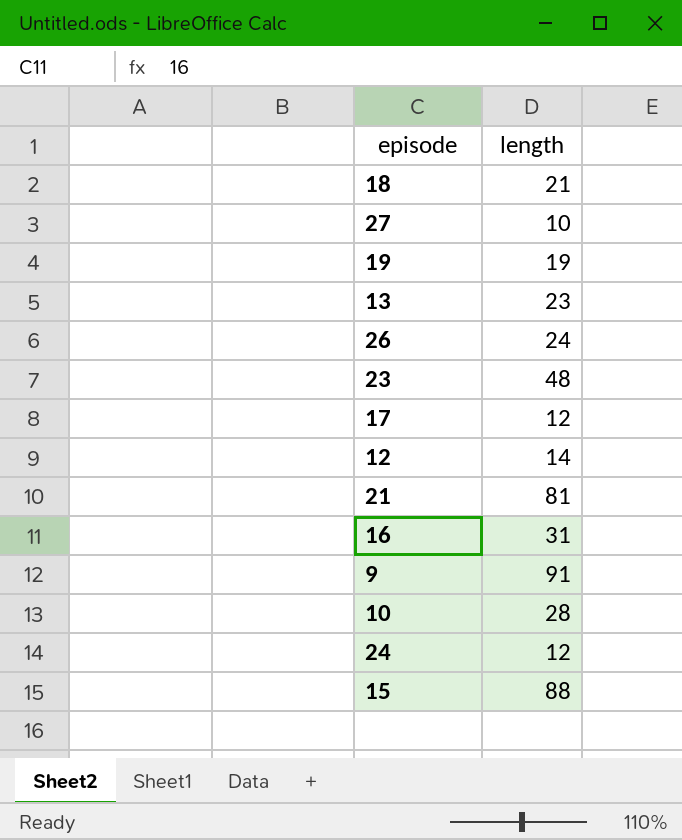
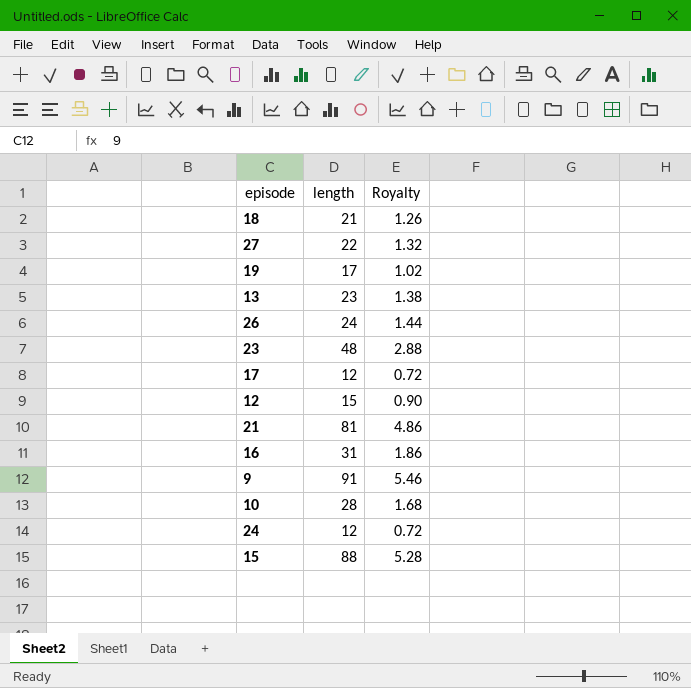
column Royalty | formula: none -> [length] * 0.06
27 | length: 10 -> 22
19 | length: 19 -> 17
12 | length: 14 -> 15

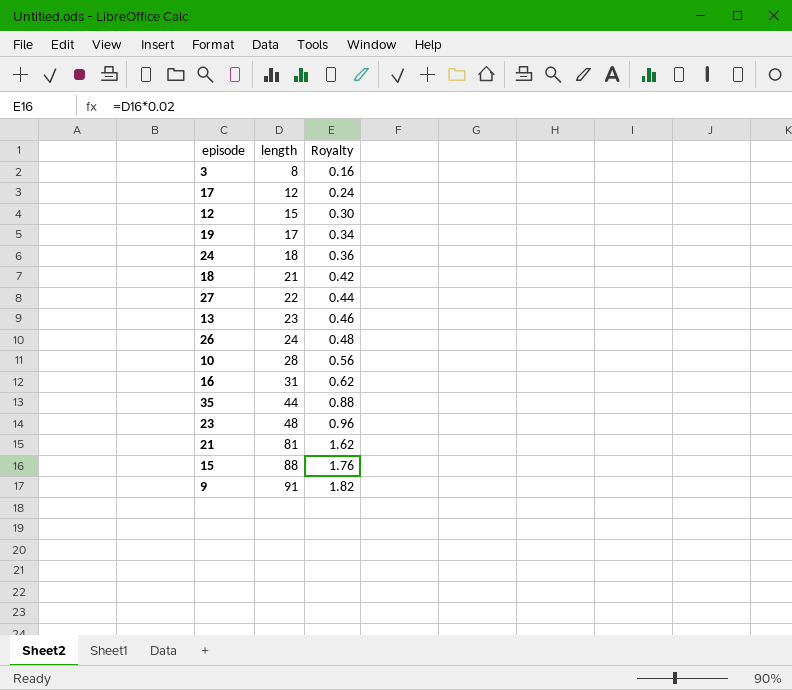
row order: none -> length ascending
column Royalty | formula: [length] * 0.06 -> [length] * 0.02
row 3: none -> 8 | 0.16
24 | length: 12 -> 18
row 35: none -> 44 | 0.88

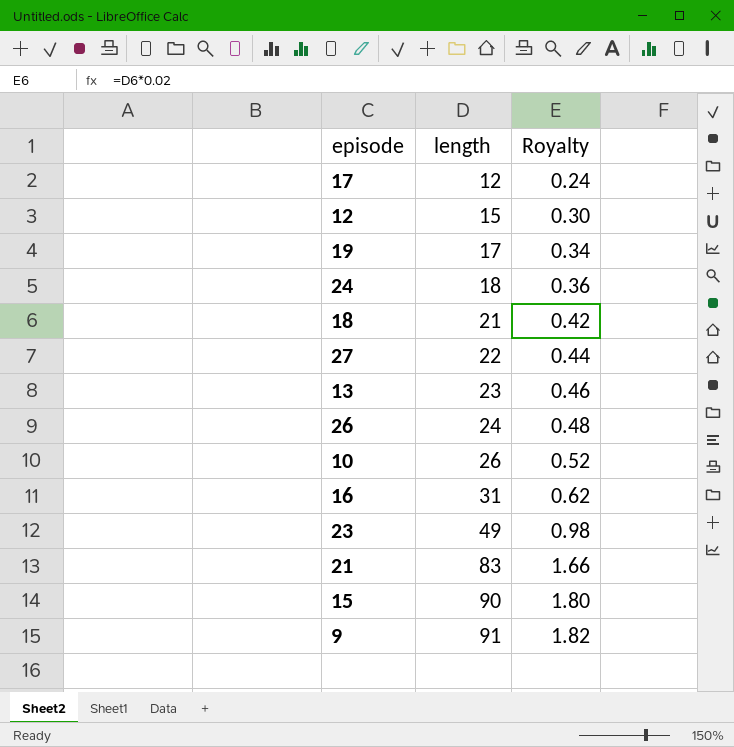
row 3: 8 | 0.16 -> none
row 35: 44 | 0.88 -> none
10 | length: 28 -> 26
10 | Royalty: 0.56 -> 0.52
23 | length: 48 -> 49
23 | Royalty: 0.96 -> 0.98
21 | length: 81 -> 83
21 | Royalty: 1.62 -> 1.66
15 | length: 88 -> 90
15 | Royalty: 1.76 -> 1.80

